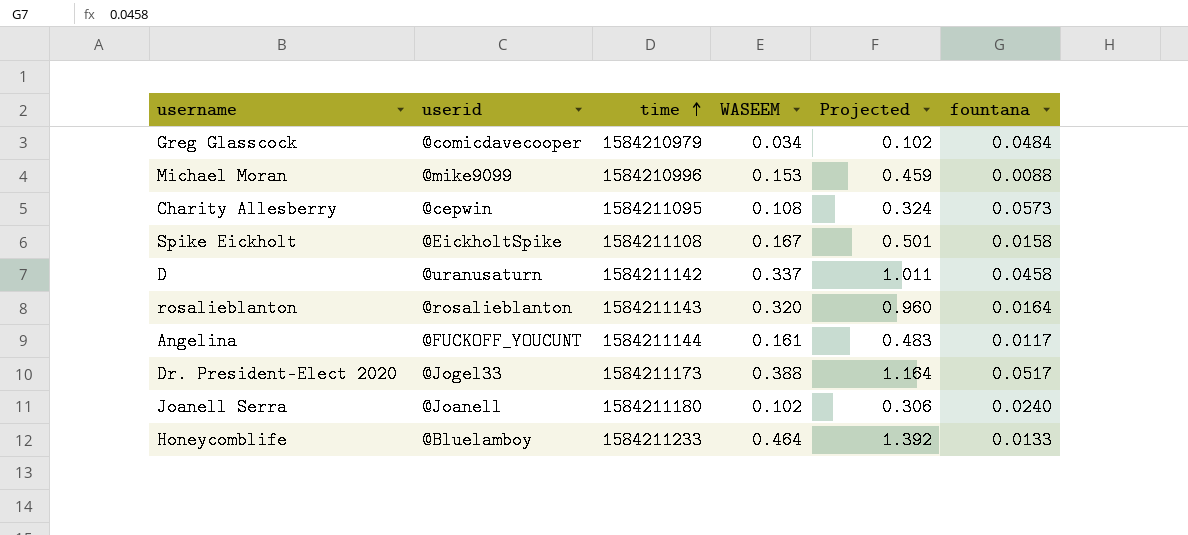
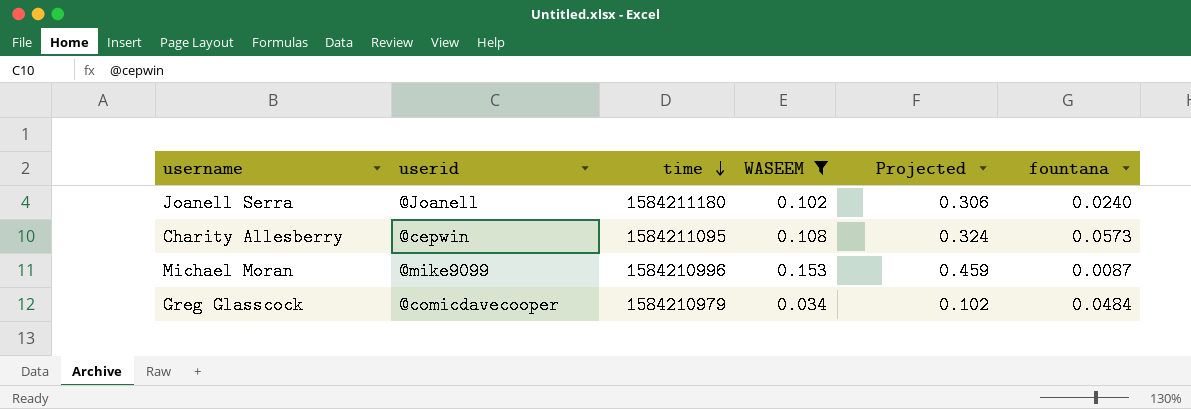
filter: none -> WASEEM <= 0.153
row order: time ascending -> time descending
Michael Moran | fountana: 0.0088 -> 0.0087

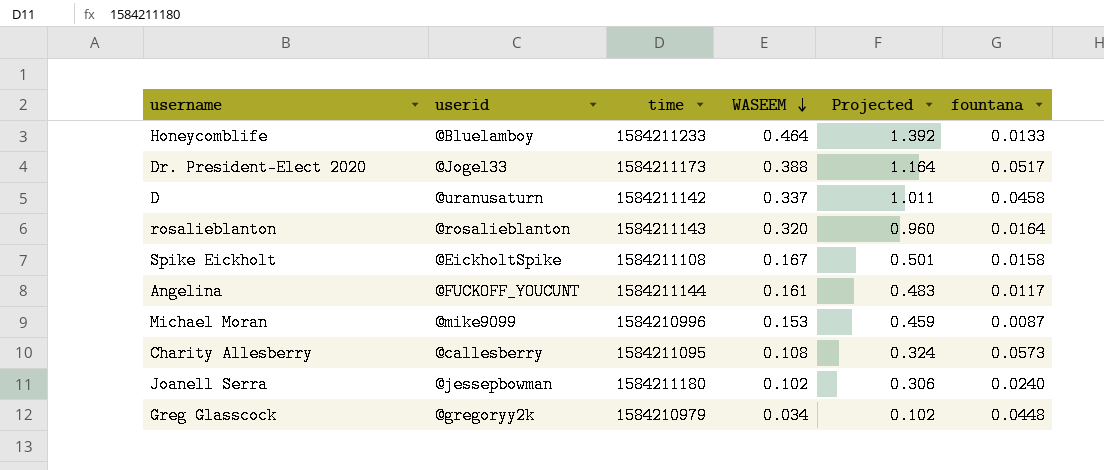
filter: WASEEM <= 0.153 -> none
row order: time descending -> WASEEM descending
Charity Allesberry | userid: @cepwin -> @callesberry
Joanell Serra | userid: @Joanell -> @jessepbowman
Greg Glasscock | userid: @comicdavecooper -> @gregoryy2k
Greg Glasscock | fountana: 0.0484 -> 0.0448

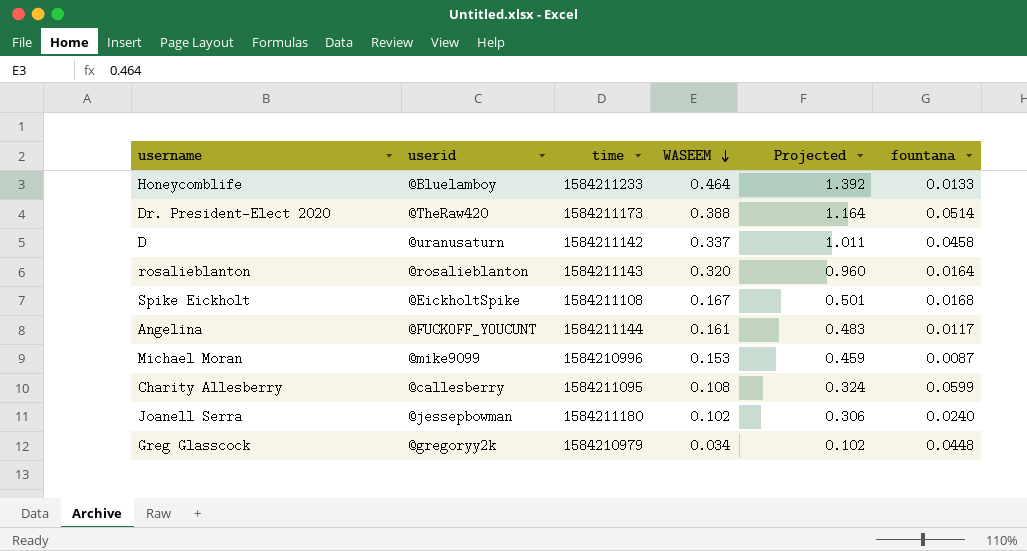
Dr. President-Elect 2020 | userid: @Jogel33 -> @TheRaw420
Dr. President-Elect 2020 | fountana: 0.0517 -> 0.0514
Spike Eickholt | fountana: 0.0158 -> 0.0168
Charity Allesberry | fountana: 0.0573 -> 0.0599

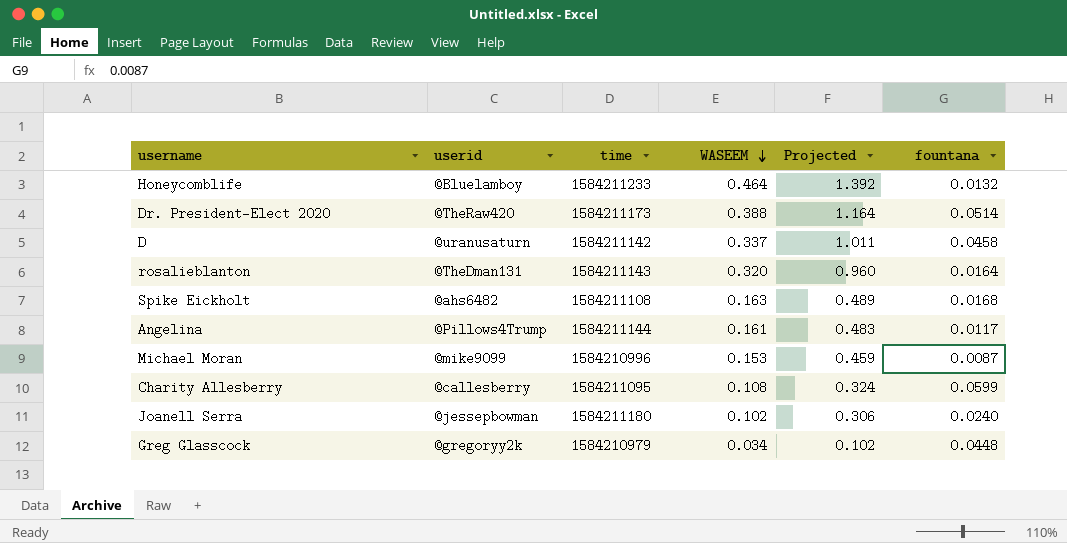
Honeycomblife | fountana: 0.0133 -> 0.0132
rosalieblanton | userid: @rosalieblanton -> @TheDman131
Spike Eickholt | userid: @EickholtSpike -> @ahs6482
Spike Eickholt | WASEEM: 0.167 -> 0.163
Spike Eickholt | Projected: 0.501 -> 0.489
Angelina | userid: @FUCKOFF_YOUCUNT -> @Pillows4Trump

